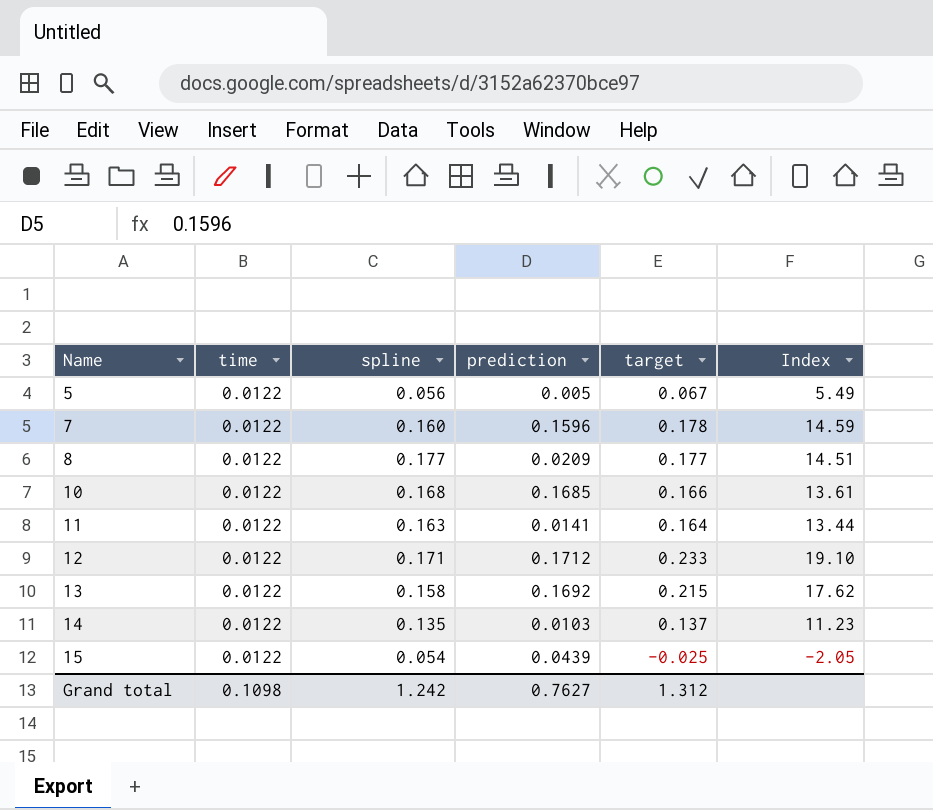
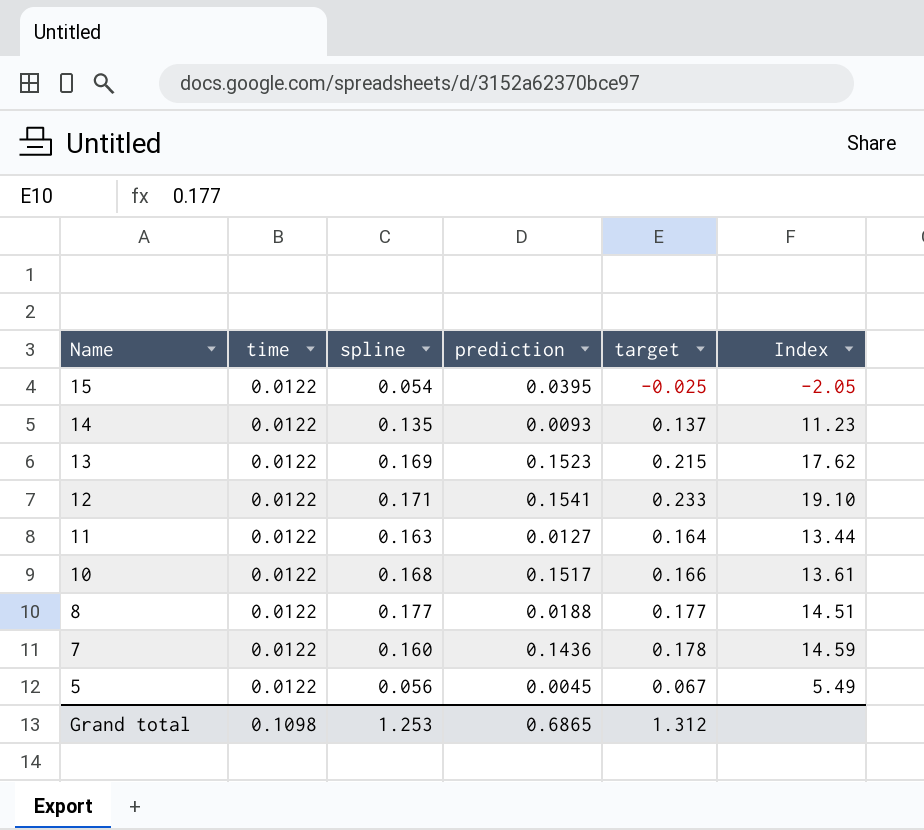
row order: Name ascending -> Name descending
15 | prediction: 0.0439 -> 0.0395
14 | prediction: 0.0103 -> 0.0093
13 | spline: 0.158 -> 0.169
13 | prediction: 0.1692 -> 0.1523
12 | prediction: 0.1712 -> 0.1541
11 | prediction: 0.0141 -> 0.0127
10 | prediction: 0.1685 -> 0.1517
8 | prediction: 0.0209 -> 0.0188
7 | prediction: 0.1596 -> 0.1436
5 | prediction: 0.005 -> 0.0045
Grand total | spline: 1.242 -> 1.253
Grand total | prediction: 0.7627 -> 0.6865

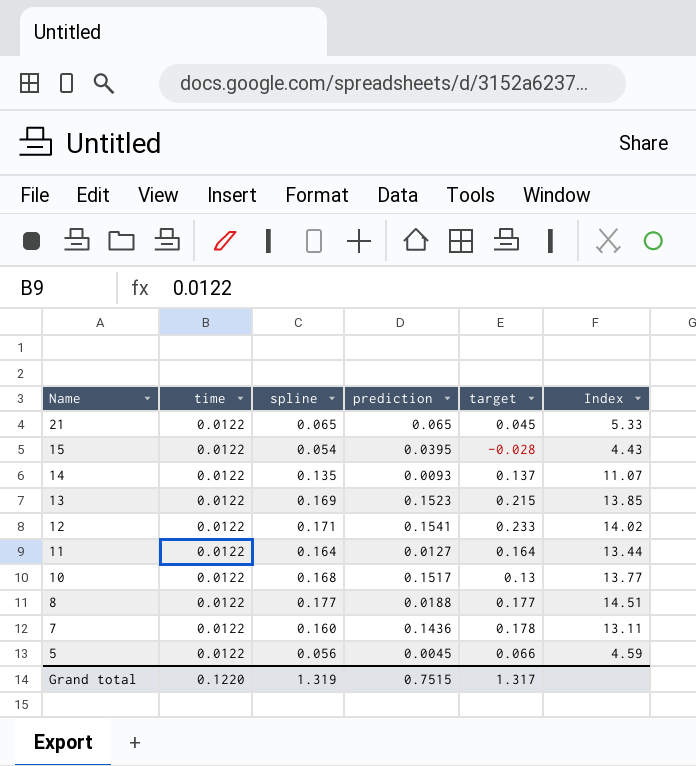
column Index | formula: [target] / [time] -> [spline] / [time]
row 21: none -> 0.0122 | 0.065 | 0.065 | 0.045 | 5.33
15 | target: -0.025 -> -0.028
11 | spline: 0.163 -> 0.164
10 | target: 0.166 -> 0.13
5 | target: 0.067 -> 0.066
Grand total | time: 0.1098 -> 0.1220
Grand total | spline: 1.253 -> 1.319
Grand total | prediction: 0.6865 -> 0.7515
Grand total | target: 1.312 -> 1.317

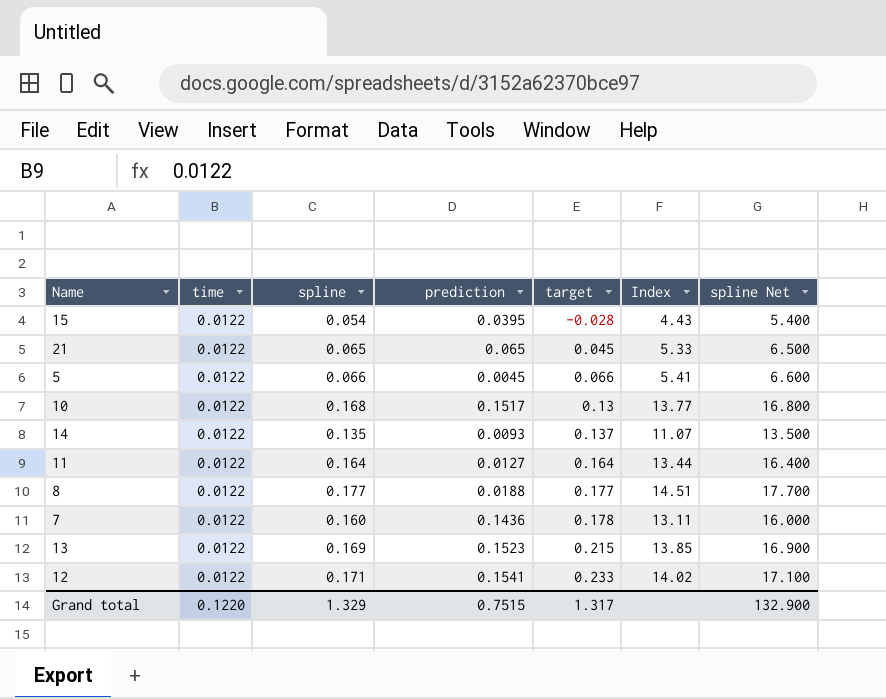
row order: Name descending -> target ascending
column spline Net | formula: none -> [spline] * 100
5 | spline: 0.056 -> 0.066
5 | Index: 4.59 -> 5.41
Grand total | spline: 1.319 -> 1.329

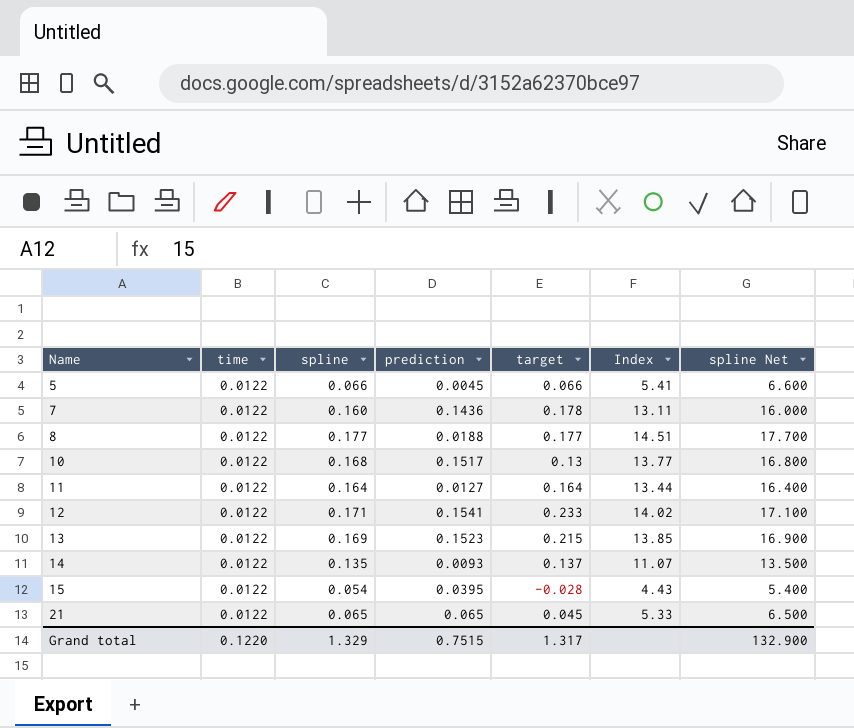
row order: target ascending -> Name ascending

